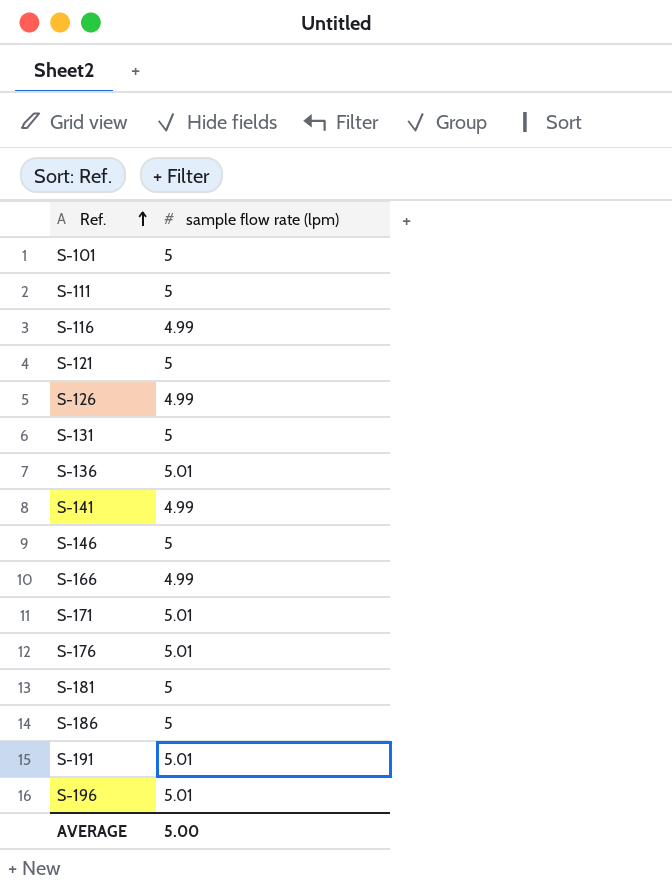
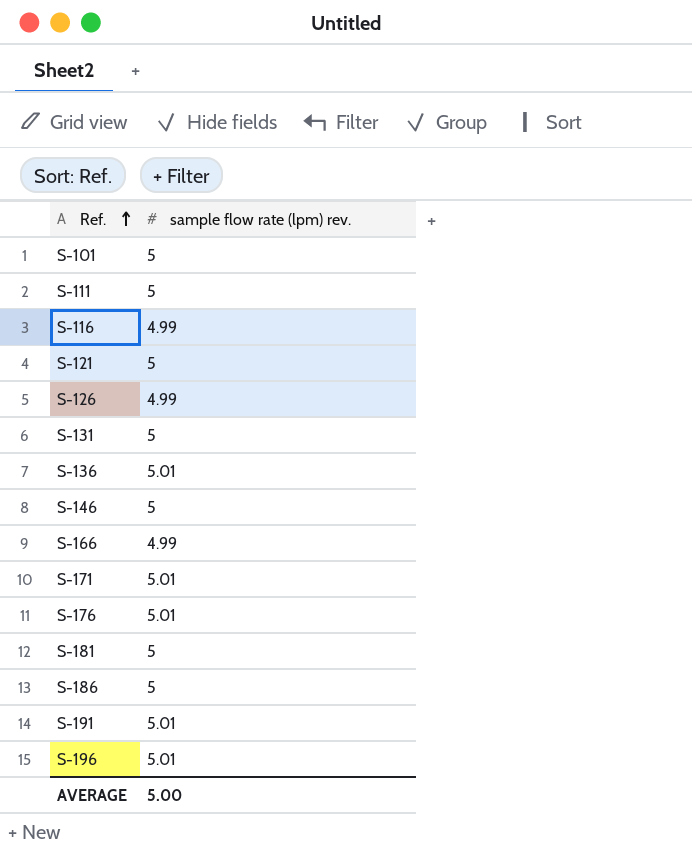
column name: sample flow rate (lpm) -> sample flow rate (lpm) rev.
row S-141: 4.99 -> none

